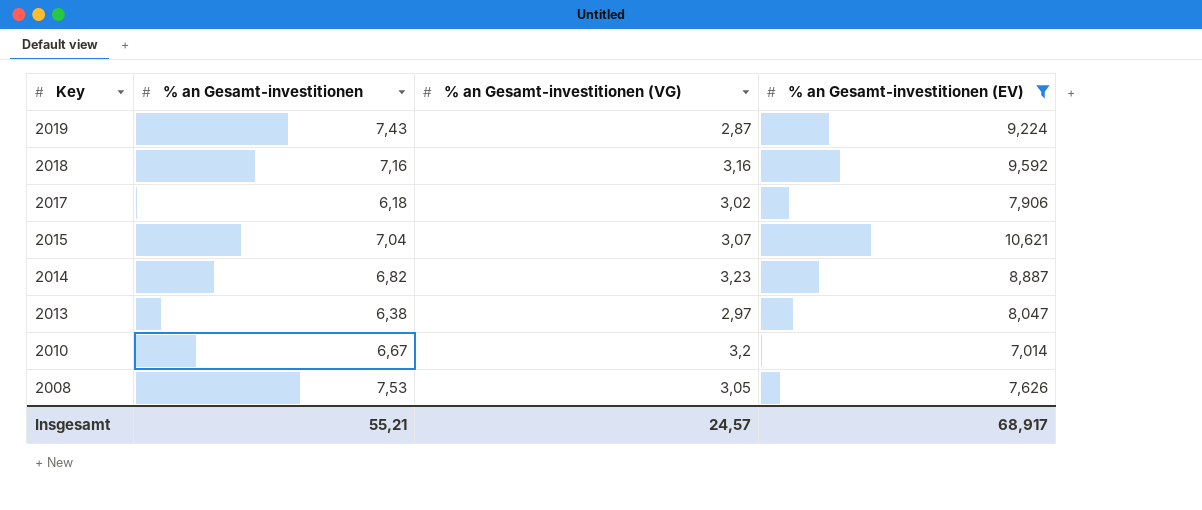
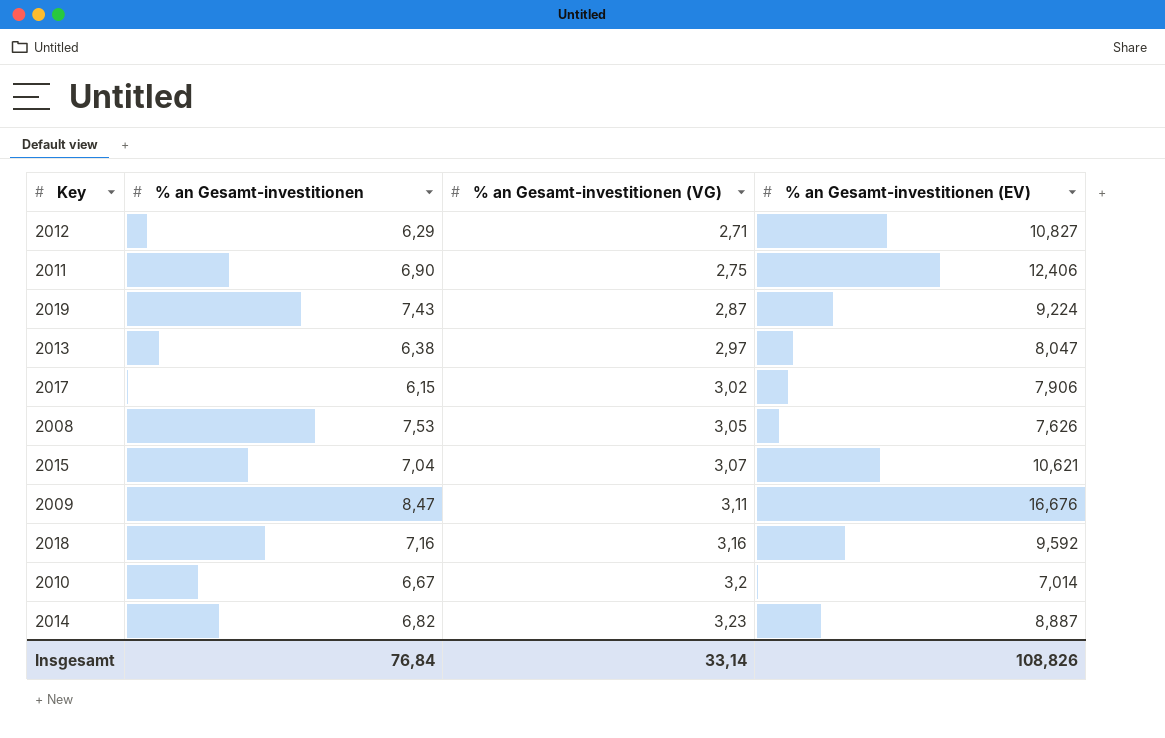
filter: % an Gesamt-investitionen (EV) <= 10,621 -> none
row order: Key descending -> % an Gesamt-investitionen (VG) ascending
2017 | % an Gesamt-investitionen: 6,18 -> 6,15
Insgesamt | % an Gesamt-investitionen: 55,21 -> 76,84
Insgesamt | % an Gesamt-investitionen (VG): 24,57 -> 33,14
Insgesamt | % an Gesamt-investitionen (EV): 68,917 -> 108,826

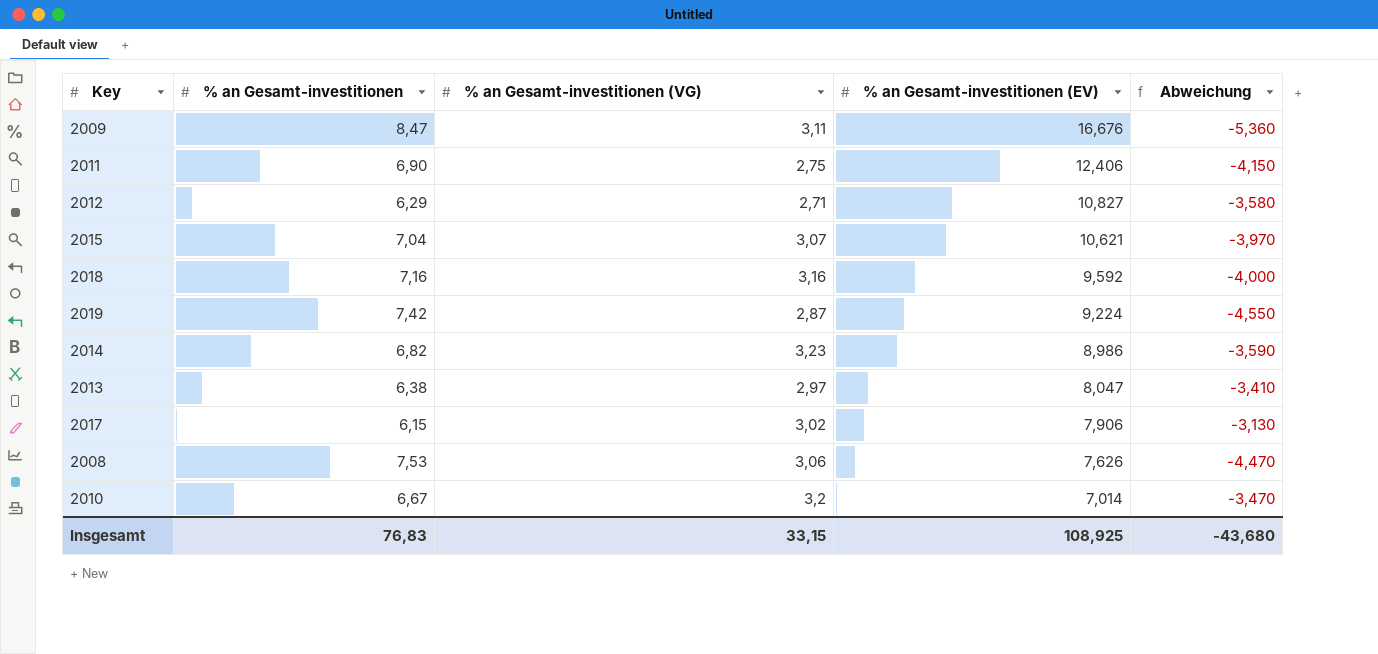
row order: % an Gesamt-investitionen (VG) ascending -> % an Gesamt-investitionen (EV) descending
column Abweichung | formula: none -> [% an Gesamt-investitionen (VG)] - [% an Gesamt-investitionen]
2019 | % an Gesamt-investitionen: 7,43 -> 7,42
2014 | % an Gesamt-investitionen (EV): 8,887 -> 8,986
2008 | % an Gesamt-investitionen (VG): 3,05 -> 3,06
Insgesamt | % an Gesamt-investitionen: 76,84 -> 76,83
Insgesamt | % an Gesamt-investitionen (VG): 33,14 -> 33,15
Insgesamt | % an Gesamt-investitionen (EV): 108,826 -> 108,925

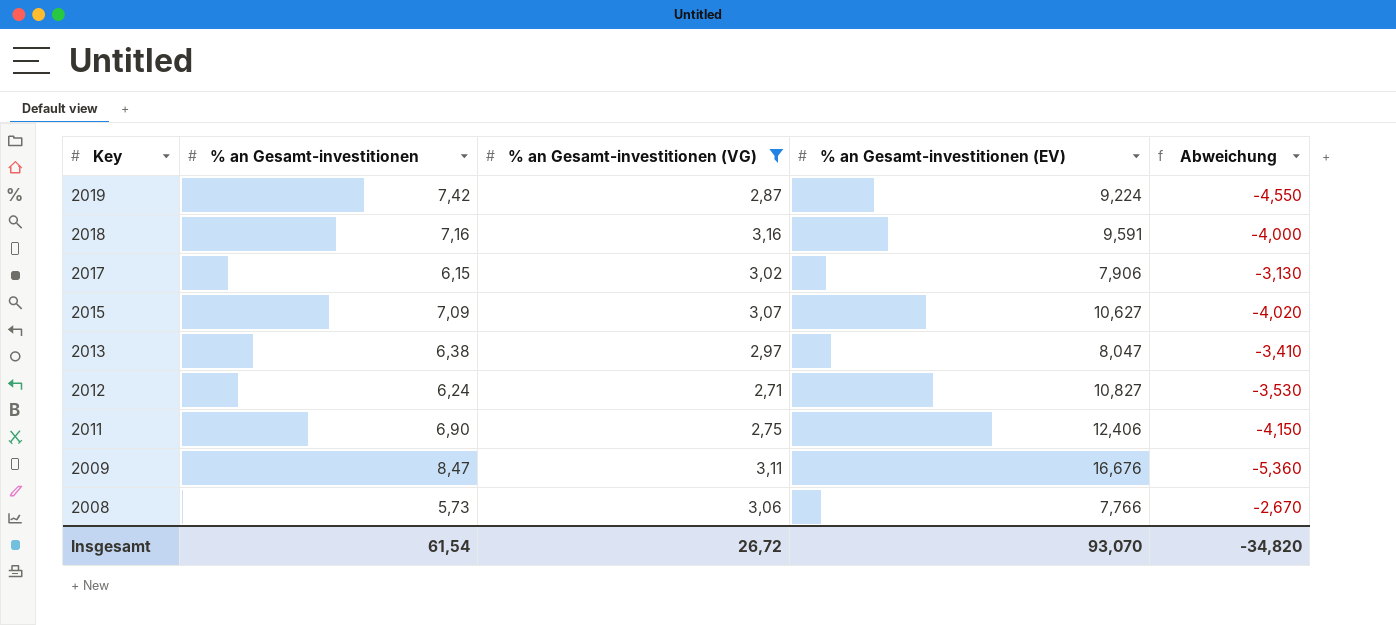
filter: none -> % an Gesamt-investitionen (VG) <= 3,16
row order: % an Gesamt-investitionen (EV) descending -> Key descending
2018 | % an Gesamt-investitionen (EV): 9,592 -> 9,591
2015 | % an Gesamt-investitionen: 7,04 -> 7,09
2015 | % an Gesamt-investitionen (EV): 10,621 -> 10,627
2015 | Abweichung: -3,970 -> -4,020
2012 | % an Gesamt-investitionen: 6,29 -> 6,24
2012 | Abweichung: -3,580 -> -3,530
2008 | % an Gesamt-investitionen: 7,53 -> 5,73
2008 | % an Gesamt-investitionen (EV): 7,626 -> 7,766
2008 | Abweichung: -4,470 -> -2,670
Insgesamt | % an Gesamt-investitionen: 76,83 -> 61,54
Insgesamt | % an Gesamt-investitionen (VG): 33,15 -> 26,72
Insgesamt | % an Gesamt-investitionen (EV): 108,925 -> 93,070
Insgesamt | Abweichung: -43,680 -> -34,820

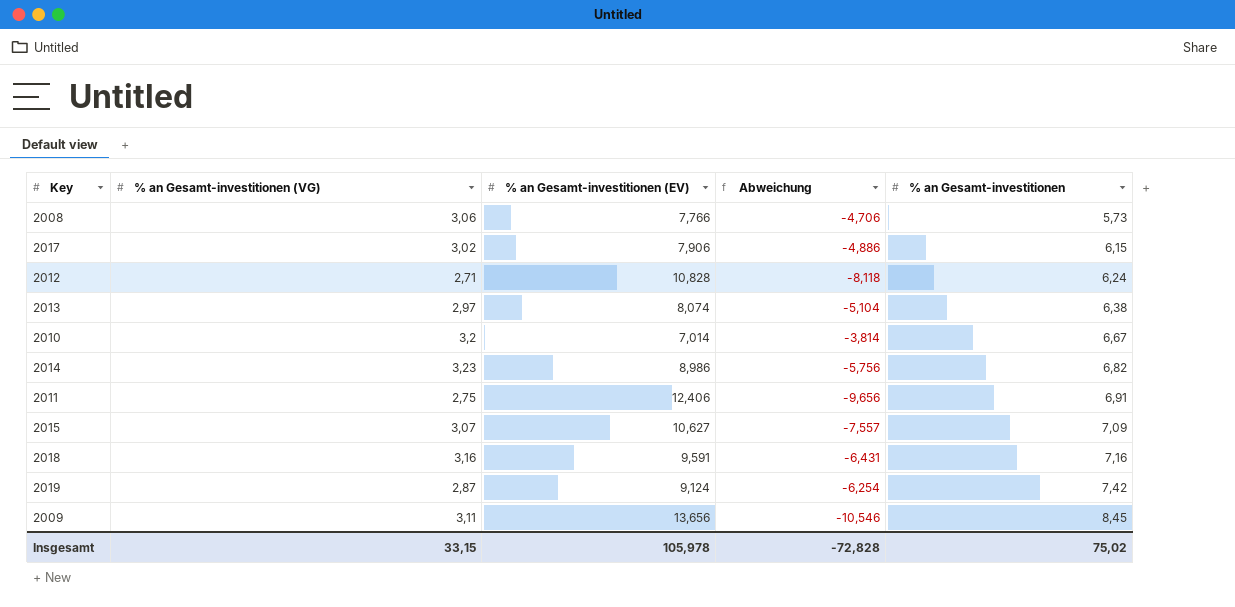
filter: % an Gesamt-investitionen (VG) <= 3,16 -> none
row order: Key descending -> % an Gesamt-investitionen ascending
column Abweichung | formula: [% an Gesamt-investitionen (VG)] - [% an Gesamt-investitionen] -> [% an Gesamt-investitionen (VG)] - [% an Gesamt-investitionen (EV)]
column % an Gesamt-investitionen | position: 2 -> 5
2012 | % an Gesamt-investitionen (EV): 10,827 -> 10,828
2013 | % an Gesamt-investitionen (EV): 8,047 -> 8,074
2011 | % an Gesamt-investitionen: 6,90 -> 6,91
2019 | % an Gesamt-investitionen (EV): 9,224 -> 9,124
2009 | % an Gesamt-investitionen (EV): 16,676 -> 13,656
2009 | % an Gesamt-investitionen: 8,47 -> 8,45
Insgesamt | % an Gesamt-investitionen (VG): 26,72 -> 33,15
Insgesamt | % an Gesamt-investitionen (EV): 93,070 -> 105,978
Insgesamt | Abweichung: -34,820 -> -72,828
Insgesamt | % an Gesamt-investitionen: 61,54 -> 75,02

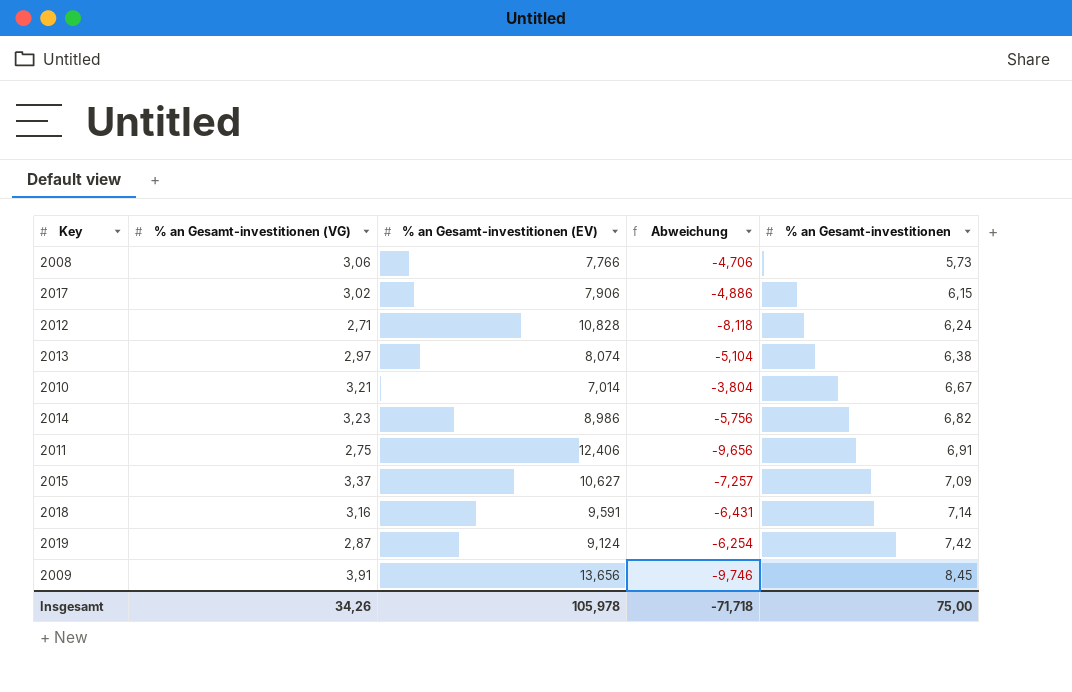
2010 | % an Gesamt-investitionen (VG): 3,2 -> 3,21
2010 | Abweichung: -3,814 -> -3,804
2015 | % an Gesamt-investitionen (VG): 3,07 -> 3,37
2015 | Abweichung: -7,557 -> -7,257
2018 | % an Gesamt-investitionen: 7,16 -> 7,14
2009 | % an Gesamt-investitionen (VG): 3,11 -> 3,91
2009 | Abweichung: -10,546 -> -9,746
Insgesamt | % an Gesamt-investitionen (VG): 33,15 -> 34,26
Insgesamt | Abweichung: -72,828 -> -71,718
Insgesamt | % an Gesamt-investitionen: 75,02 -> 75,00

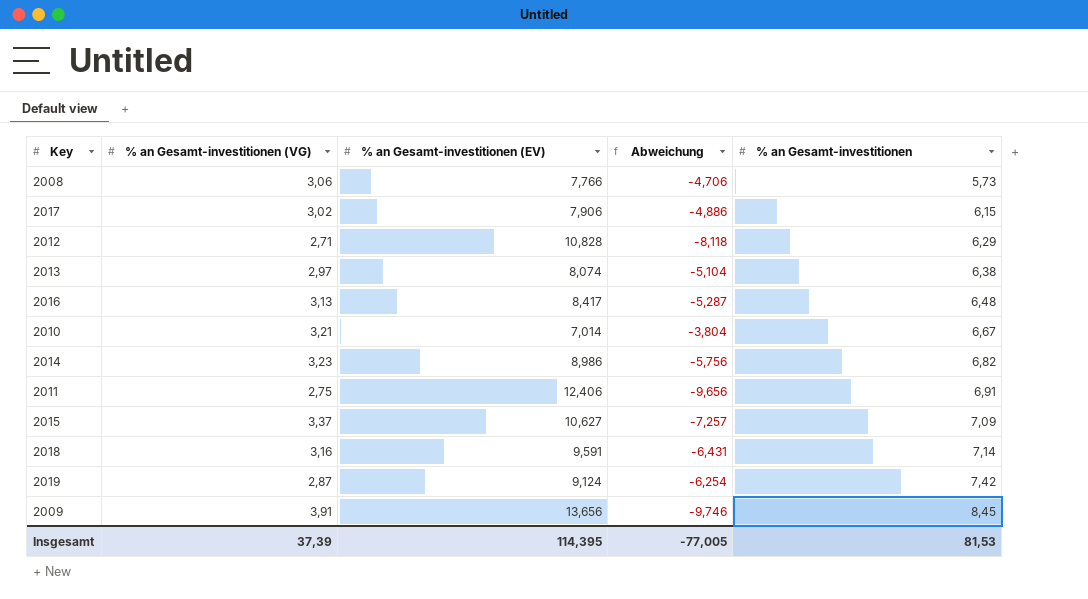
2012 | % an Gesamt-investitionen: 6,24 -> 6,29
row 2016: none -> 3,13 | 8,417 | -5,287 | 6,48
Insgesamt | % an Gesamt-investitionen (VG): 34,26 -> 37,39
Insgesamt | % an Gesamt-investitionen (EV): 105,978 -> 114,395
Insgesamt | Abweichung: -71,718 -> -77,005
Insgesamt | % an Gesamt-investitionen: 75,00 -> 81,53

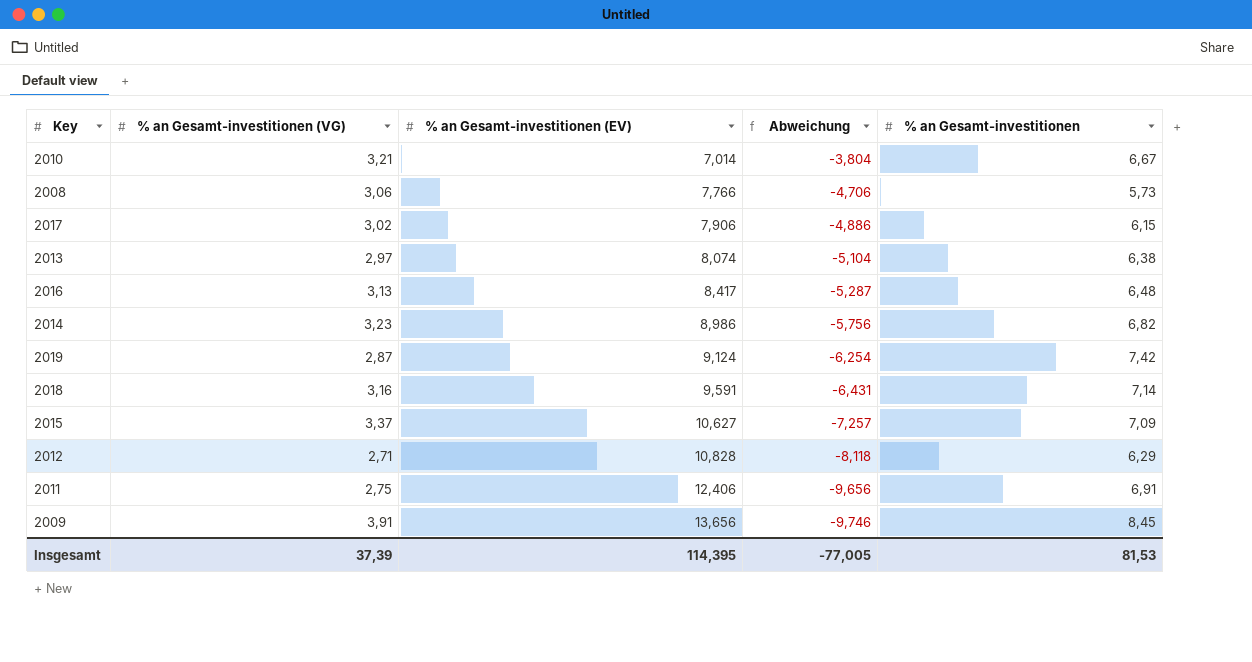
row order: % an Gesamt-investitionen ascending -> % an Gesamt-investitionen (EV) ascending

